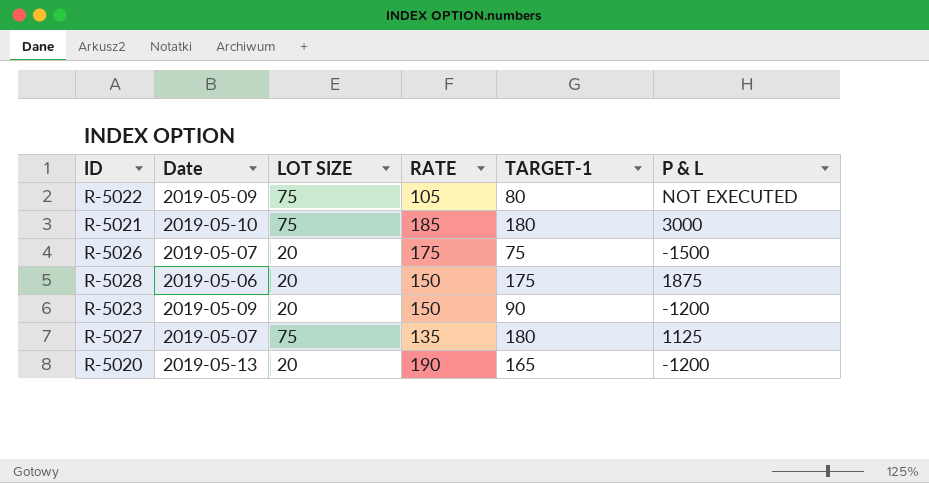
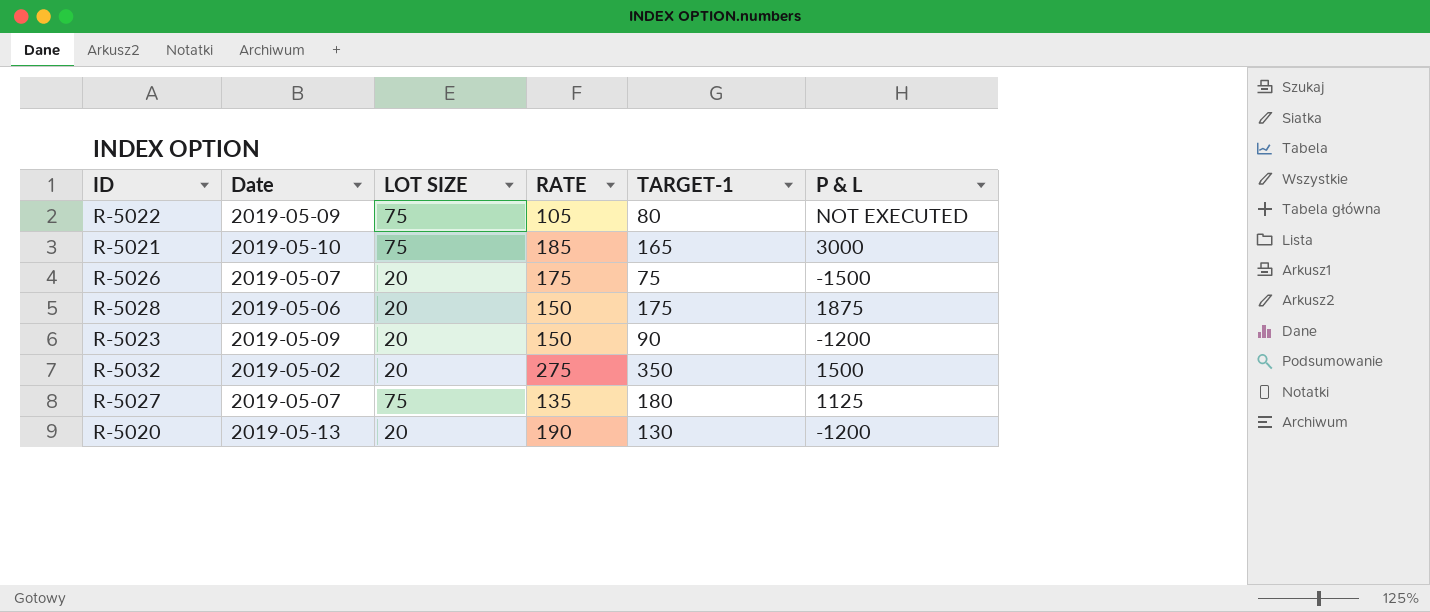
R-5021 | TARGET-1: 180 -> 165
row R-5032: none -> 2019-05-02 | 20 | 275 | 350 | 1500
R-5020 | TARGET-1: 165 -> 130

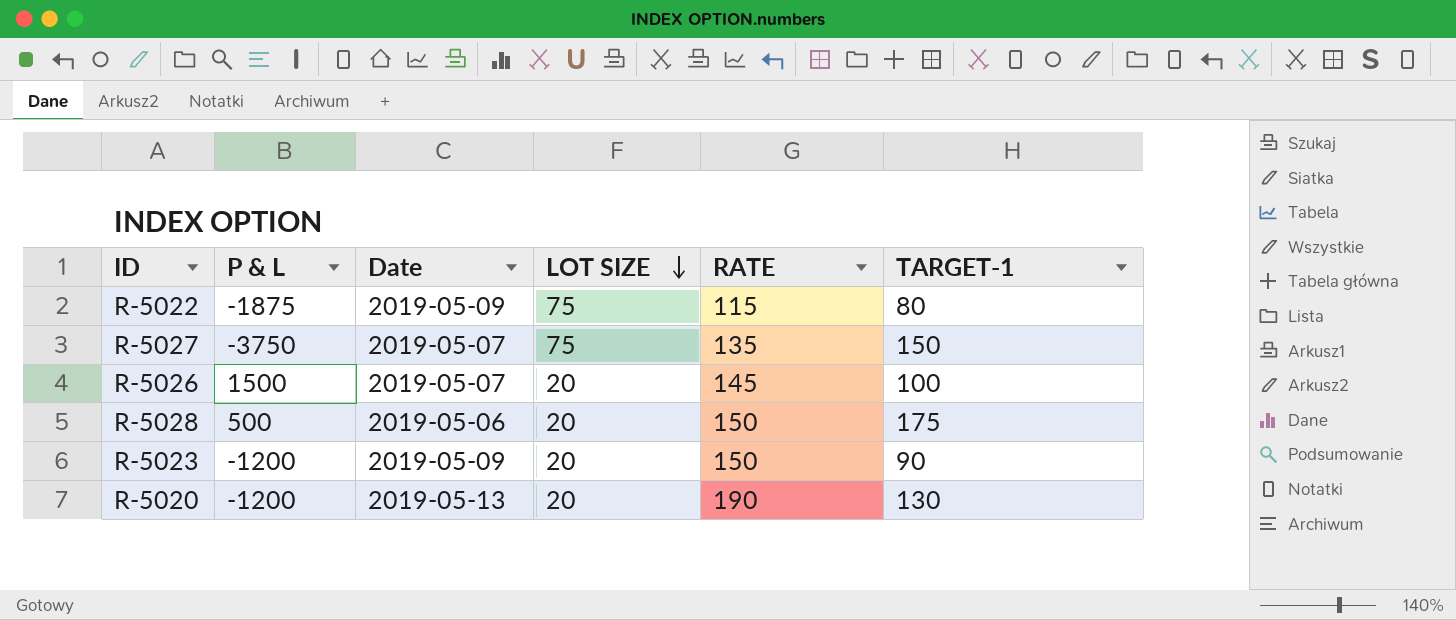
row order: none -> LOT SIZE descending
column P & L | position: 6 -> 2
row R-5021: 2019-05-10 | 75 | 185 | 165 | 3000 -> none
row R-5032: 2019-05-02 | 20 | 275 | 350 | 1500 -> none
R-5022 | P & L: NOT EXECUTED -> -1875
R-5022 | RATE: 105 -> 115
R-5027 | P & L: 1125 -> -3750
R-5027 | TARGET-1: 180 -> 150
R-5026 | P & L: -1500 -> 1500
R-5026 | RATE: 175 -> 145
R-5026 | TARGET-1: 75 -> 100
R-5028 | P & L: 1875 -> 500

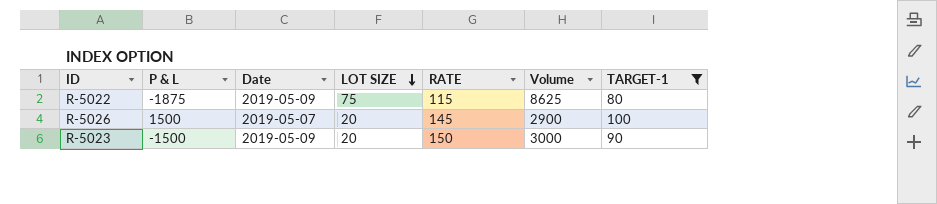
filter: none -> TARGET-1 <= 100
column Volume | formula: none -> [LOT SIZE] * [RATE]
R-5023 | P & L: -1200 -> -1500

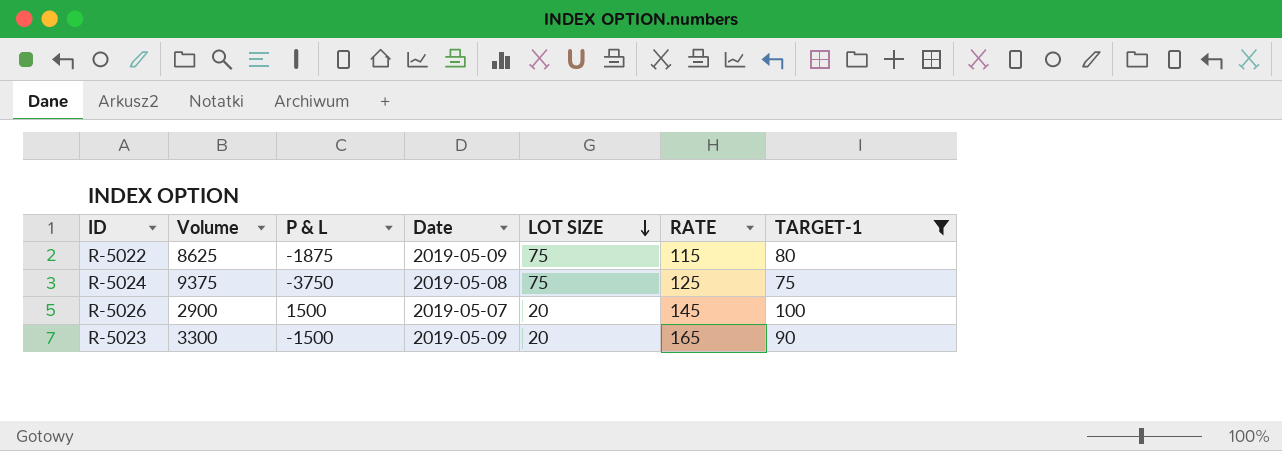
column Volume | position: 6 -> 2
row R-5024: none -> 9375 | -3750 | 2019-05-08 | 75 | 125 | 75
R-5023 | Volume: 3000 -> 3300
R-5023 | RATE: 150 -> 165

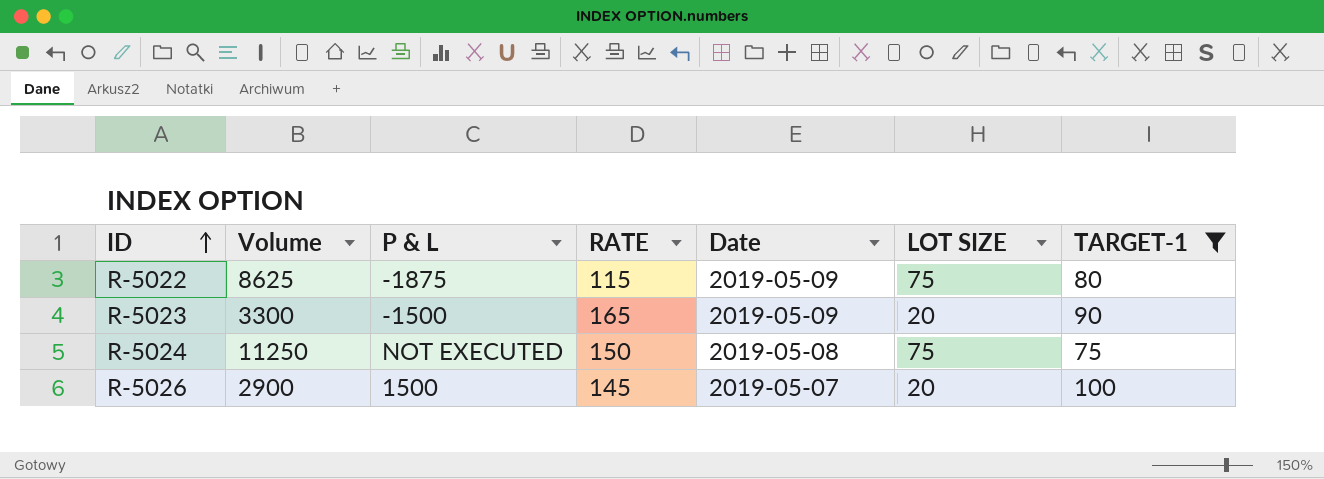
row order: LOT SIZE descending -> ID ascending
column RATE | position: 6 -> 4
R-5024 | Volume: 9375 -> 11250
R-5024 | P & L: -3750 -> NOT EXECUTED
R-5024 | RATE: 125 -> 150

